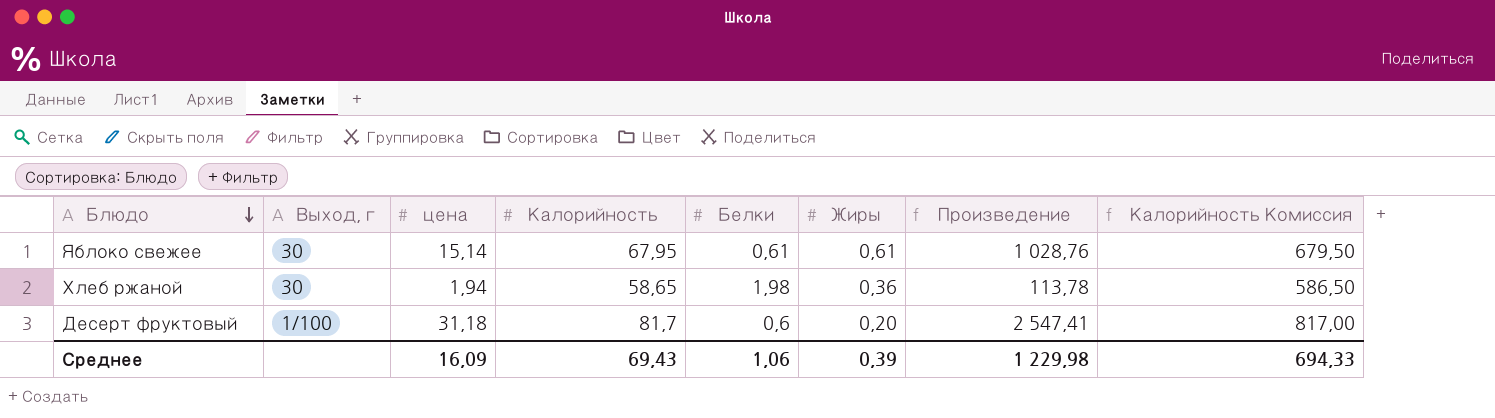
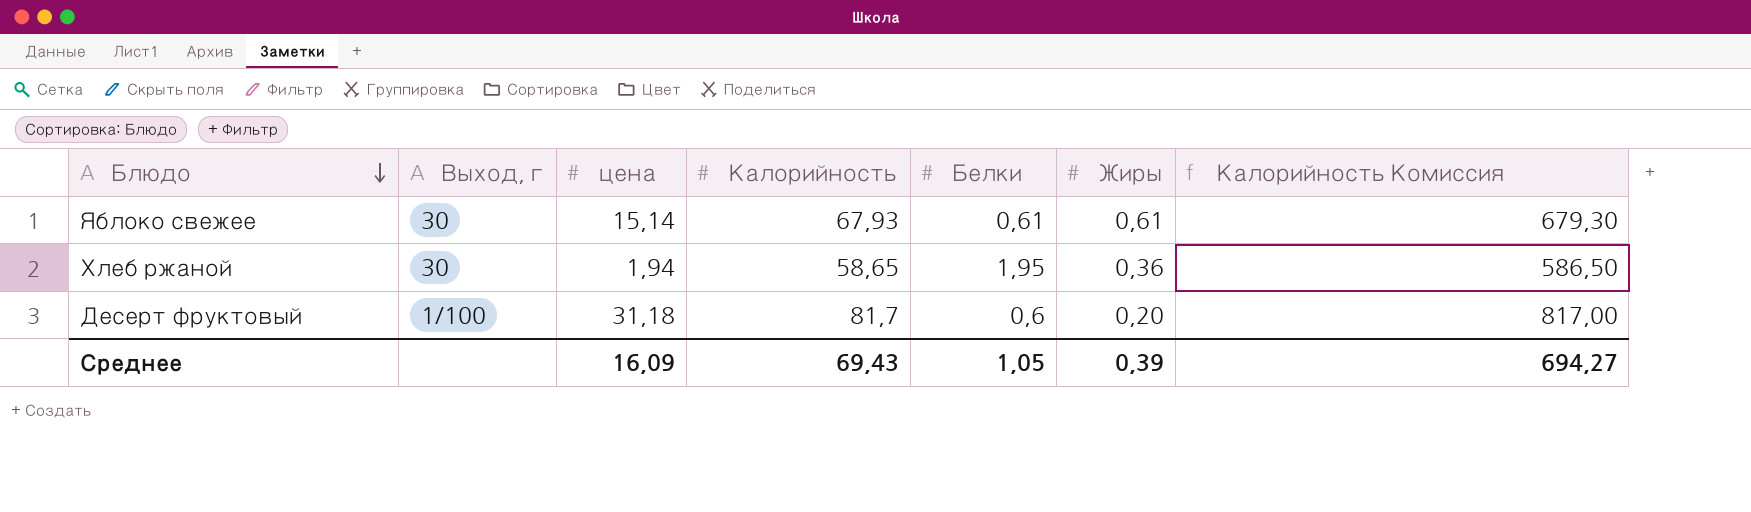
column Произведение | formula: [цена] * [Калорийность] -> none
Яблоко свежее | Калорийность: 67,95 -> 67,93
Яблоко свежее | Калорийность Комиссия: 679,50 -> 679,30
Хлеб ржаной | Белки: 1,98 -> 1,95
Среднее | Белки: 1,06 -> 1,05
Среднее | Калорийность Комиссия: 694,33 -> 694,27

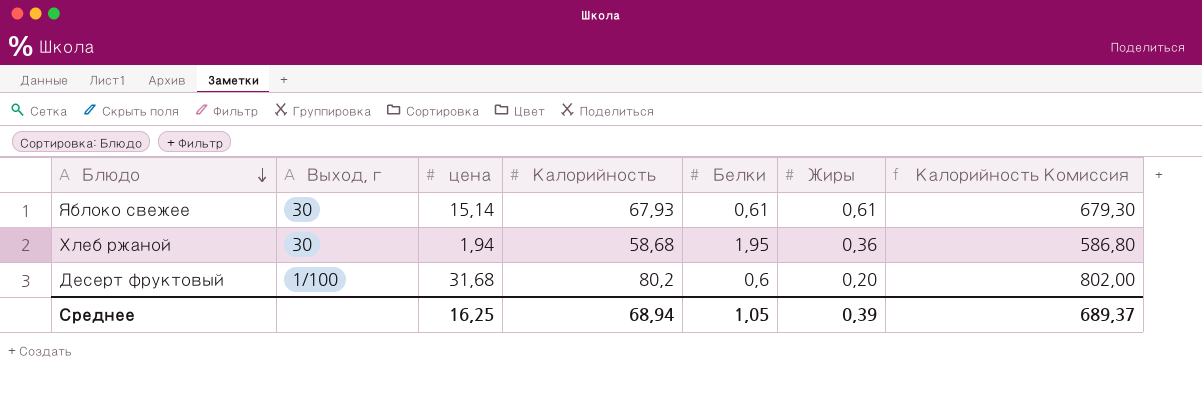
Хлеб ржаной | Калорийность: 58,65 -> 58,68
Хлеб ржаной | Калорийность Комиссия: 586,50 -> 586,80
Десерт фруктовый | цена: 31,18 -> 31,68
Десерт фруктовый | Калорийность: 81,7 -> 80,2
Десерт фруктовый | Калорийность Комиссия: 817,00 -> 802,00
Среднее | цена: 16,09 -> 16,25
Среднее | Калорийность: 69,43 -> 68,94
Среднее | Калорийность Комиссия: 694,27 -> 689,37

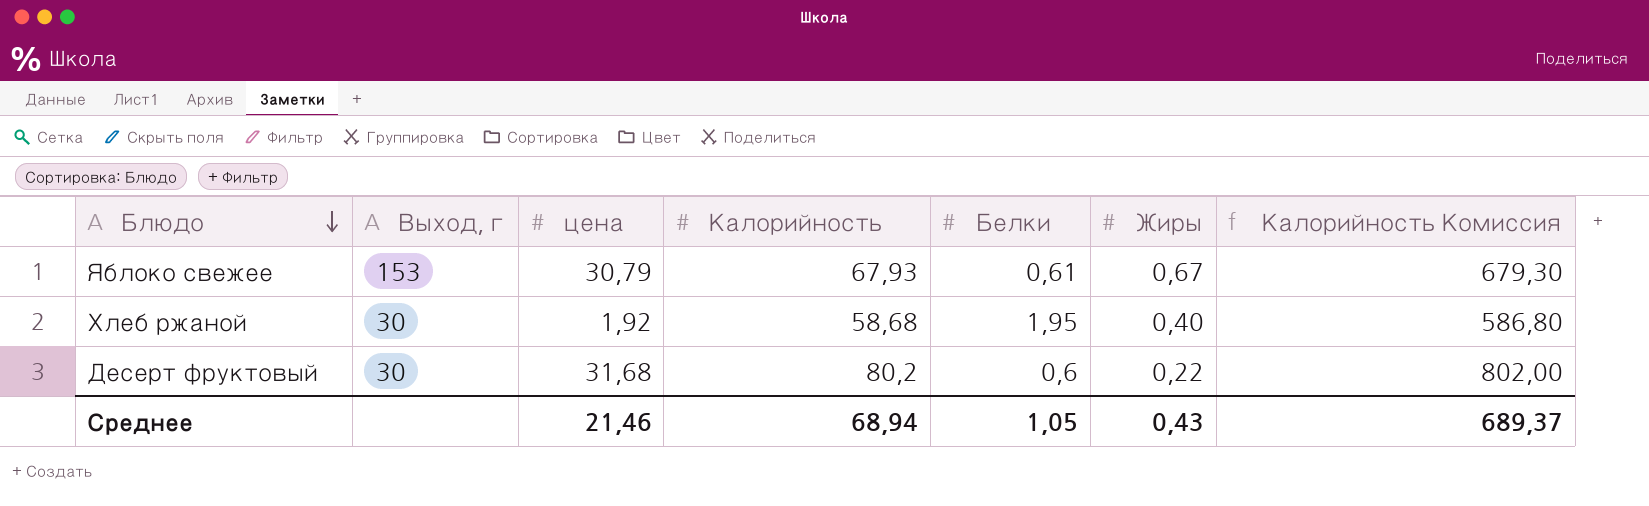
Яблоко свежее | Выход, г: 30 -> 153
Яблоко свежее | цена: 15,14 -> 30,79
Яблоко свежее | Жиры: 0,61 -> 0,67
Хлеб ржаной | цена: 1,94 -> 1,92
Хлеб ржаной | Жиры: 0,36 -> 0,40
Десерт фруктовый | Выход, г: 1/100 -> 30
Десерт фруктовый | Жиры: 0,20 -> 0,22
Среднее | цена: 16,25 -> 21,46
Среднее | Жиры: 0,39 -> 0,43

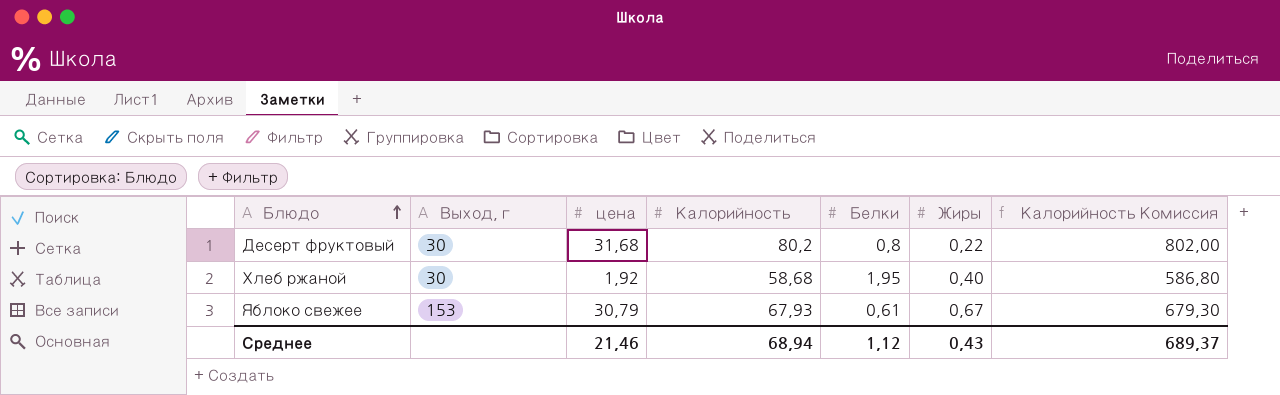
row order: Блюдо descending -> Блюдо ascending
Десерт фруктовый | Белки: 0,6 -> 0,8
Среднее | Белки: 1,05 -> 1,12

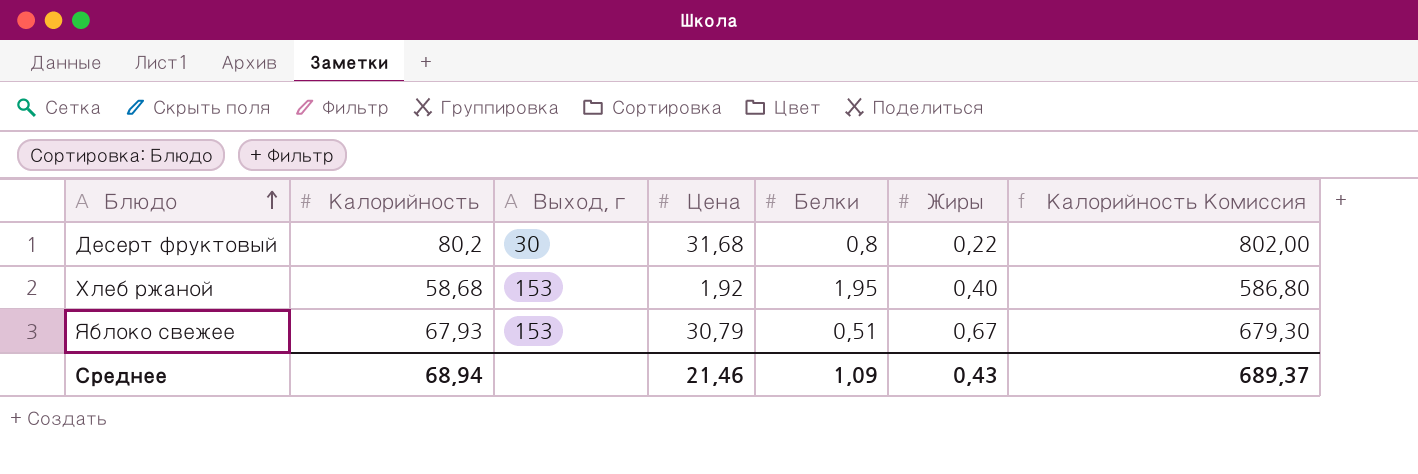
column Калорийность | position: 4 -> 2
column name: цена -> Цена
Хлеб ржаной | Выход, г: 30 -> 153
Яблоко свежее | Белки: 0,61 -> 0,51
Среднее | Белки: 1,12 -> 1,09

